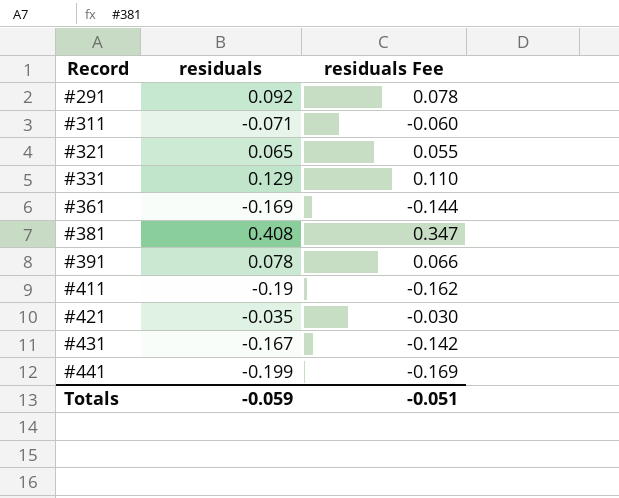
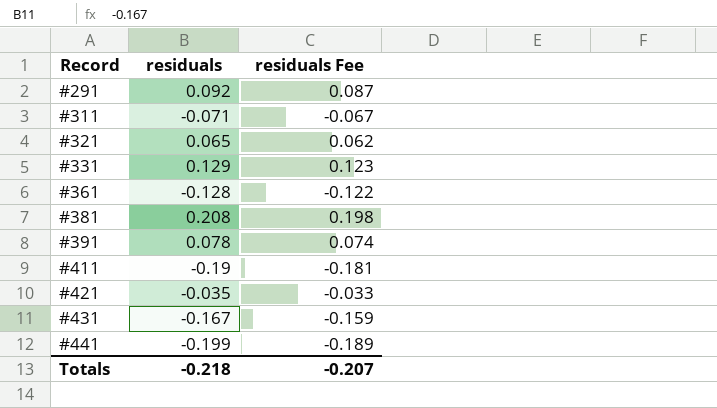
column residuals Fee | formula: [residuals] * 0.85 -> [residuals] * 0.95
#361 | residuals: -0.169 -> -0.128
#381 | residuals: 0.408 -> 0.208
Totals | residuals: -0.059 -> -0.218
Totals | residuals Fee: -0.051 -> -0.207

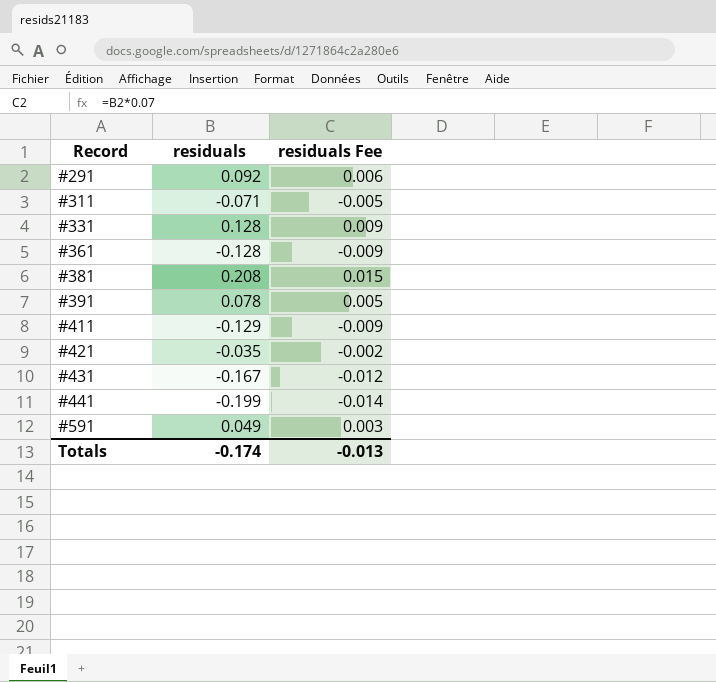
column residuals Fee | formula: [residuals] * 0.95 -> [residuals] * 0.07
row #321: 0.065 | 0.062 -> none
#331 | residuals: 0.129 -> 0.128
#411 | residuals: -0.19 -> -0.129
row #591: none -> 0.049 | 0.003
Totals | residuals: -0.218 -> -0.174
Totals | residuals Fee: -0.207 -> -0.013

